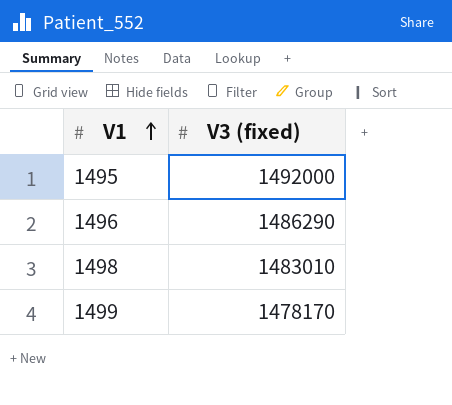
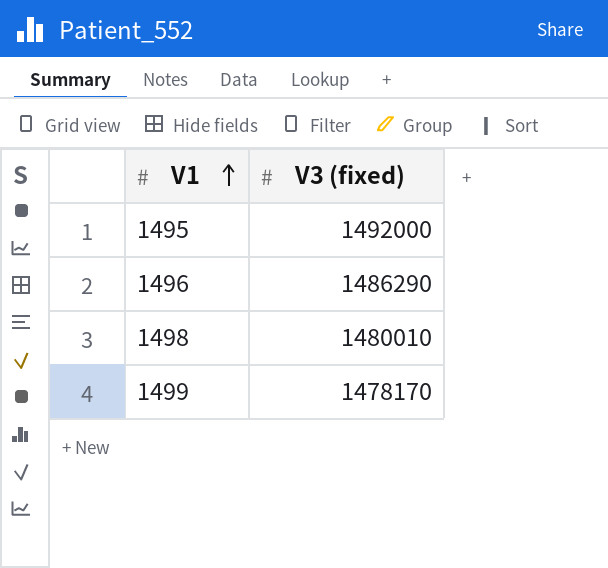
1498 | V3 (fixed): 1483010 -> 1480010

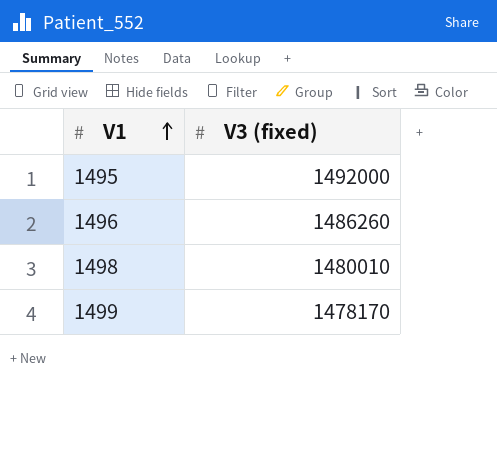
1496 | V3 (fixed): 1486290 -> 1486260

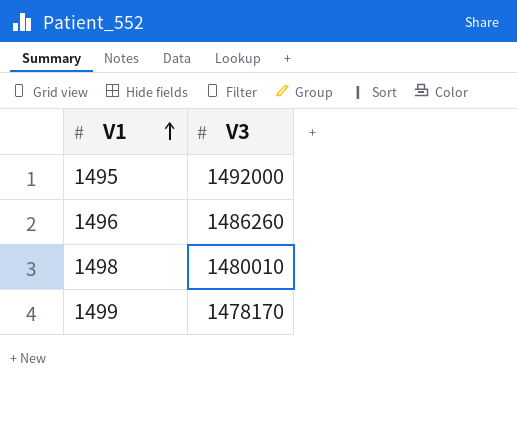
column name: V3 (fixed) -> V3

